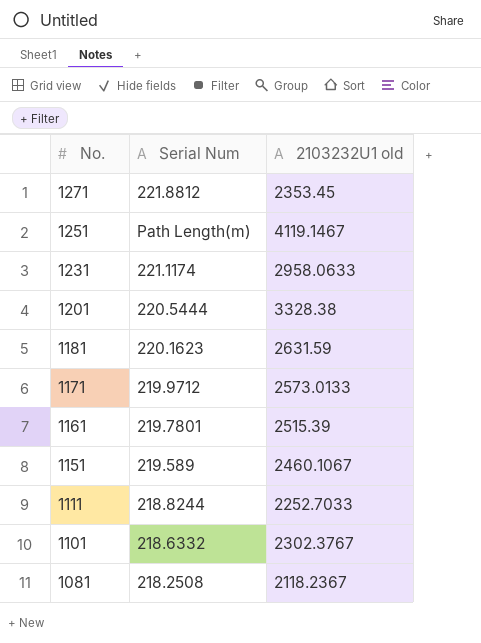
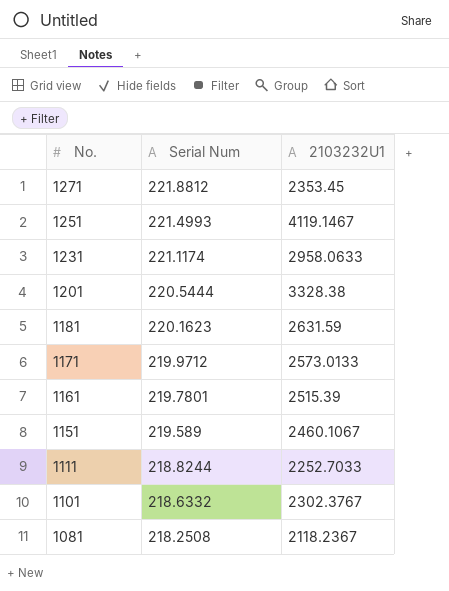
column name: 2103232U1 old -> 2103232U1
1251 | Serial Num: Path Length(m) -> 221.4993

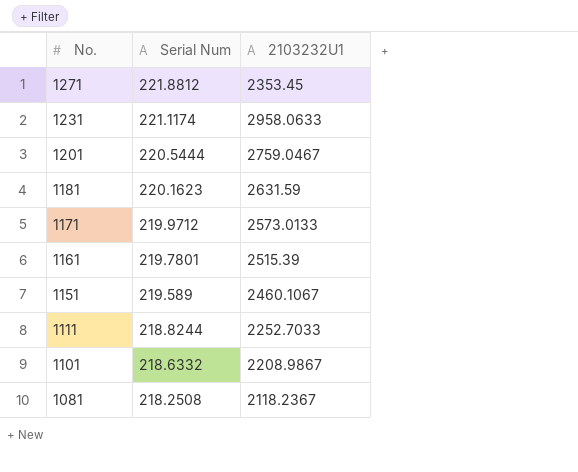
row 1251: 221.4993 | 4119.1467 -> none
1201 | 2103232U1: 3328.38 -> 2759.0467
1101 | 2103232U1: 2302.3767 -> 2208.9867

